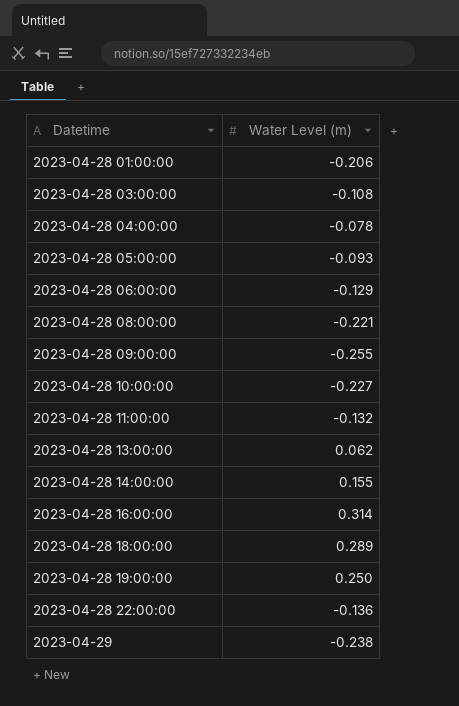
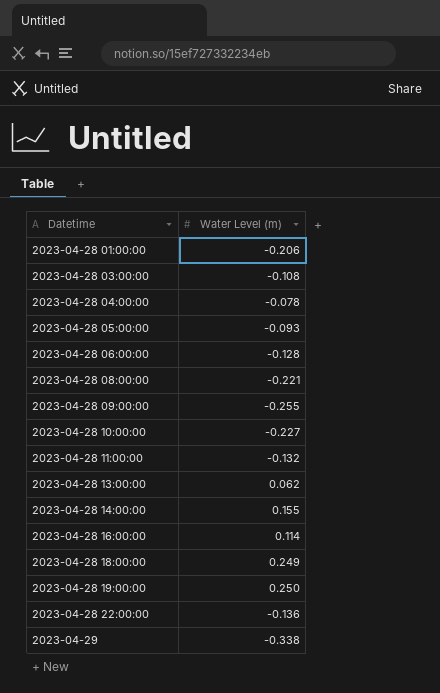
2023-04-28 06:00:00 | Water Level (m): -0.129 -> -0.128
2023-04-28 16:00:00 | Water Level (m): 0.314 -> 0.114
2023-04-28 18:00:00 | Water Level (m): 0.289 -> 0.249
2023-04-29 | Water Level (m): -0.238 -> -0.338

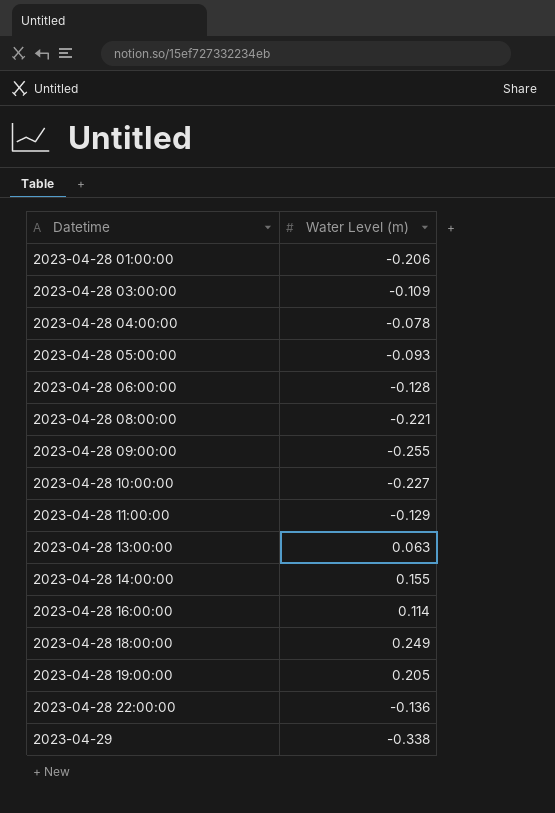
2023-04-28 03:00:00 | Water Level (m): -0.108 -> -0.109
2023-04-28 11:00:00 | Water Level (m): -0.132 -> -0.129
2023-04-28 13:00:00 | Water Level (m): 0.062 -> 0.063
2023-04-28 19:00:00 | Water Level (m): 0.250 -> 0.205

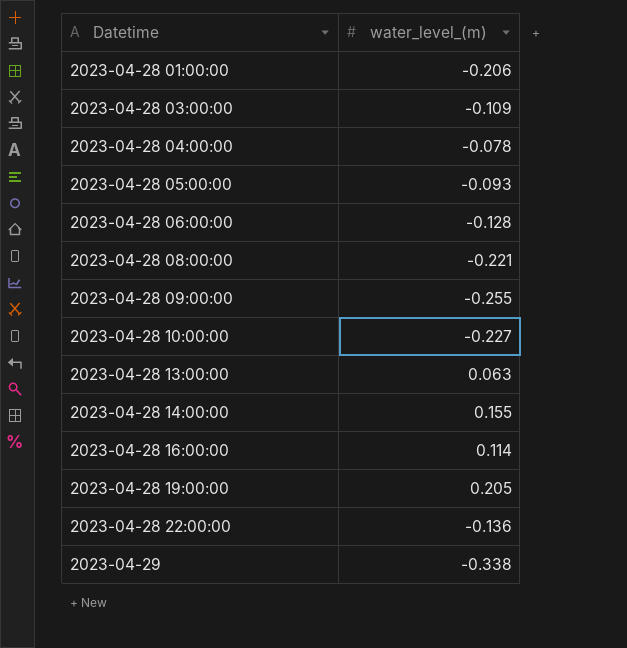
column name: Water Level (m) -> water_level_(m)
row 2023-04-28 11:00:00: -0.129 -> none
row 2023-04-28 18:00:00: 0.249 -> none

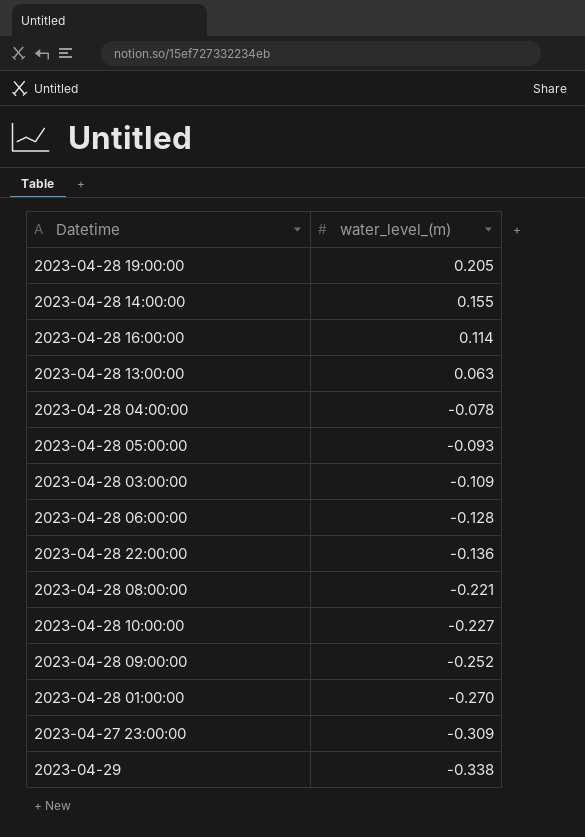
row order: Datetime ascending -> water_level_(m) descending
2023-04-28 09:00:00 | water_level_(m): -0.255 -> -0.252
2023-04-28 01:00:00 | water_level_(m): -0.206 -> -0.270
row 2023-04-27 23:00:00: none -> -0.309

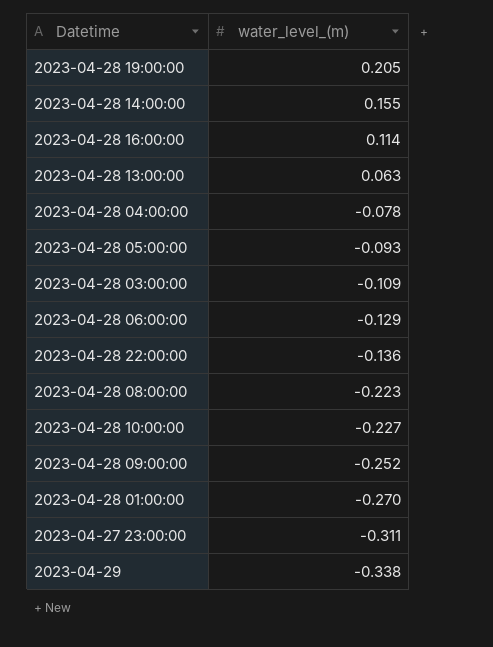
2023-04-28 06:00:00 | water_level_(m): -0.128 -> -0.129
2023-04-28 08:00:00 | water_level_(m): -0.221 -> -0.223
2023-04-27 23:00:00 | water_level_(m): -0.309 -> -0.311

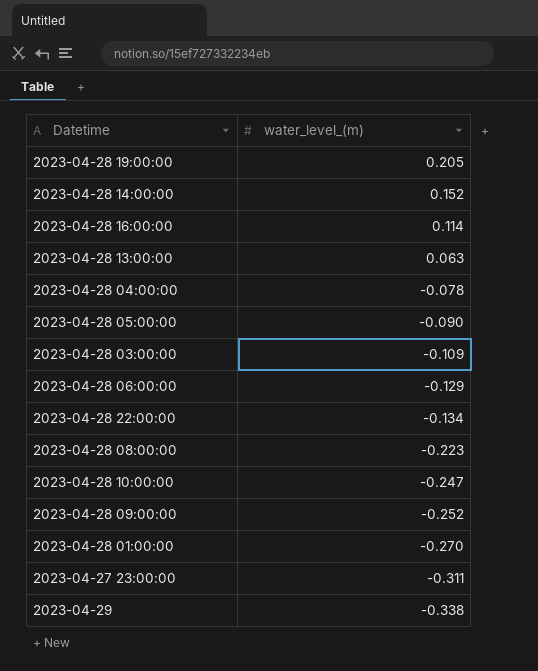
2023-04-28 14:00:00 | water_level_(m): 0.155 -> 0.152
2023-04-28 05:00:00 | water_level_(m): -0.093 -> -0.090
2023-04-28 22:00:00 | water_level_(m): -0.136 -> -0.134
2023-04-28 10:00:00 | water_level_(m): -0.227 -> -0.247

